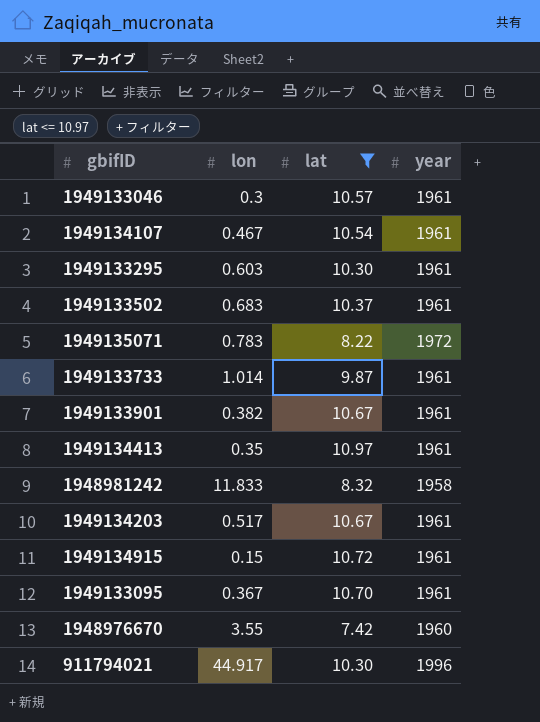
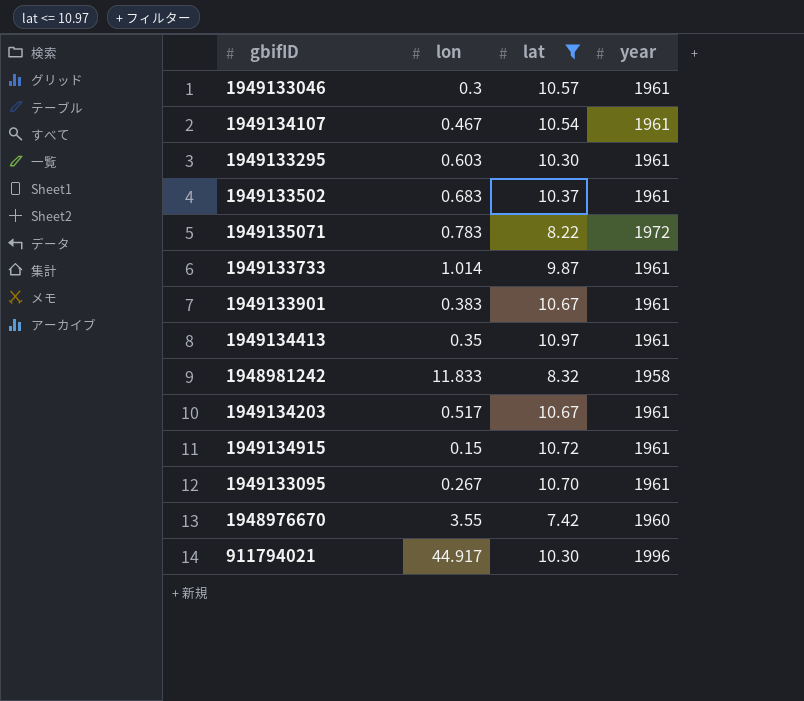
1949133901 | lon: 0.382 -> 0.383
1949133095 | lon: 0.367 -> 0.267

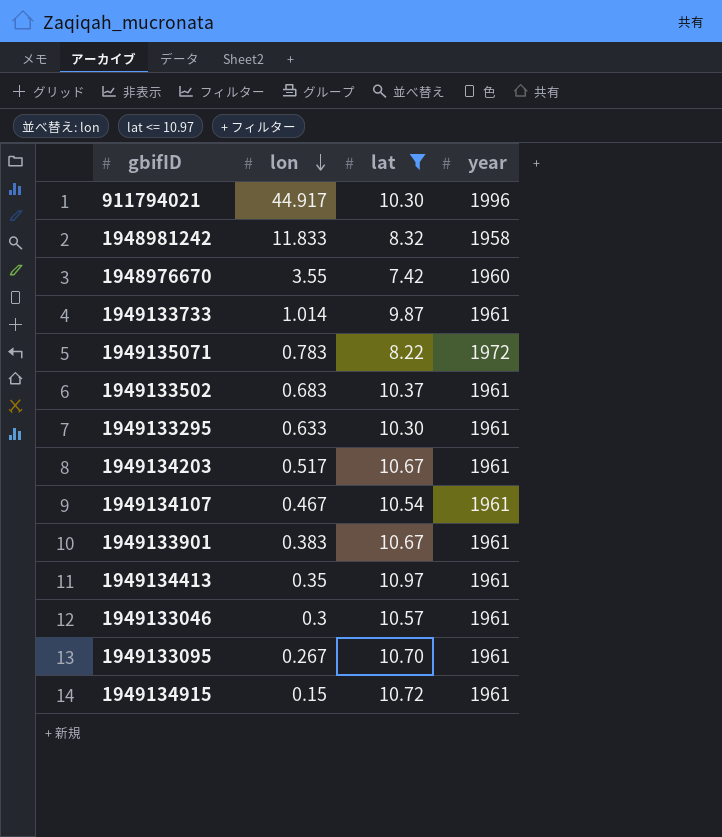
row order: none -> lon descending
1949133295 | lon: 0.603 -> 0.633

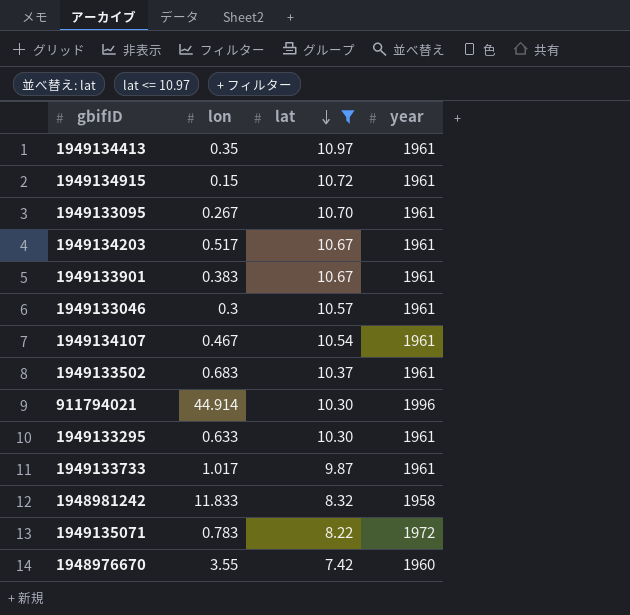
row order: lon descending -> lat descending
911794021 | lon: 44.917 -> 44.914
1949133733 | lon: 1.014 -> 1.017

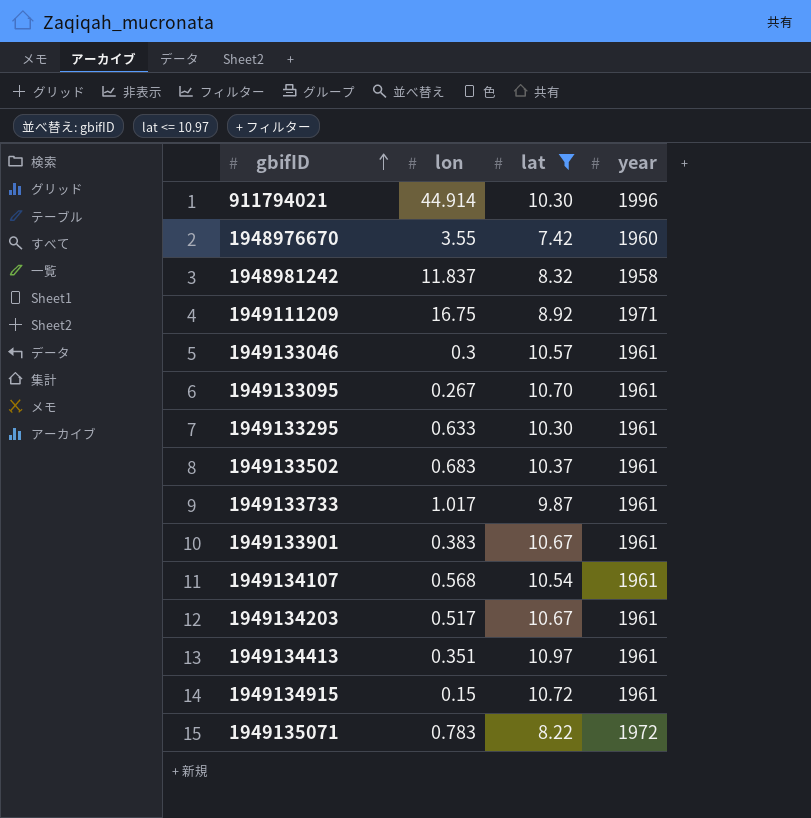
row order: lat descending -> gbifID ascending
1948981242 | lon: 11.833 -> 11.837
row 1949111209: none -> 16.75 | 8.92 | 1971
1949134107 | lon: 0.467 -> 0.568
1949134413 | lon: 0.35 -> 0.351

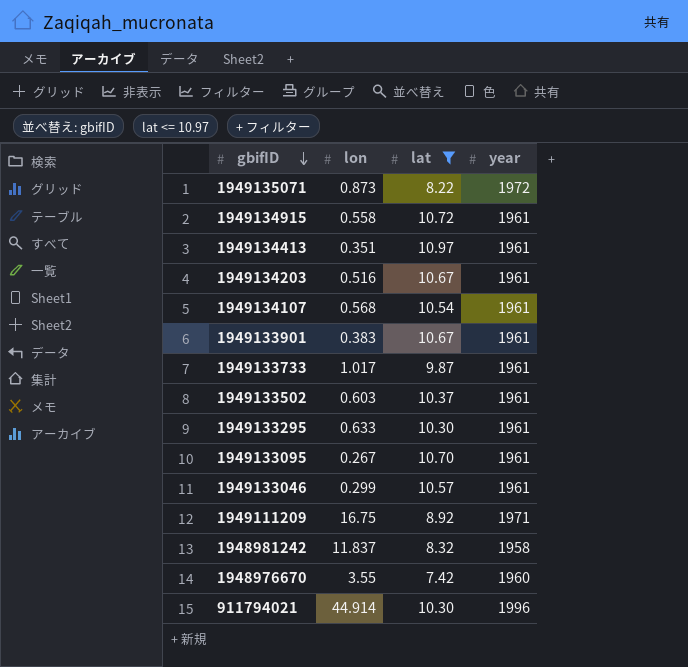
row order: gbifID ascending -> gbifID descending
1949135071 | lon: 0.783 -> 0.873
1949134915 | lon: 0.15 -> 0.558
1949134203 | lon: 0.517 -> 0.516
1949133502 | lon: 0.683 -> 0.603
1949133046 | lon: 0.3 -> 0.299

